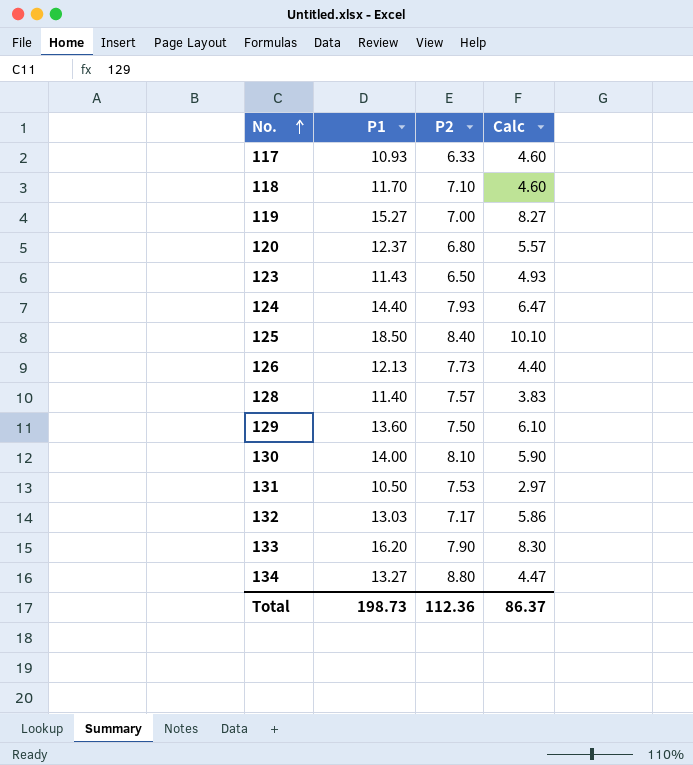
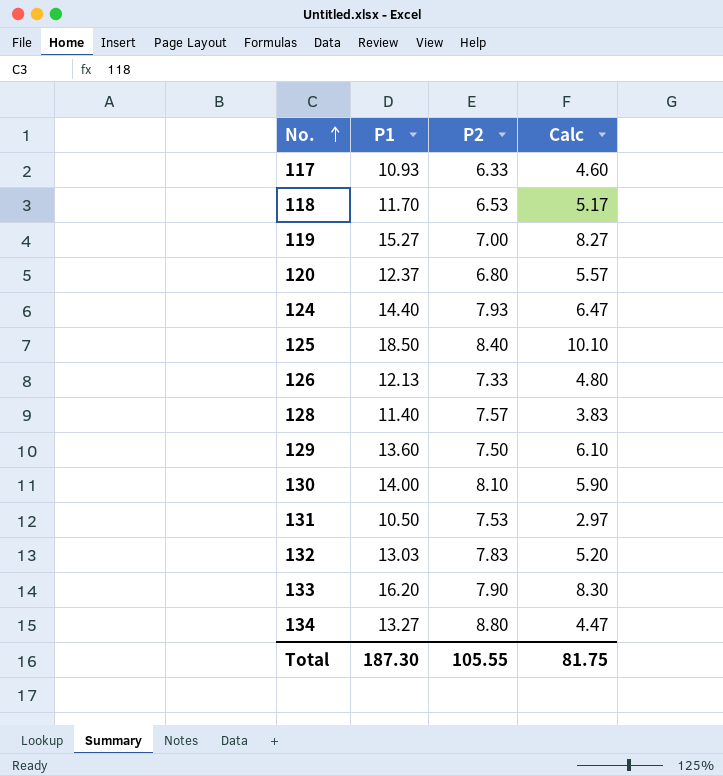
row 123: 11.43 | 6.50 | 4.93 -> none
118 | P2: 7.10 -> 6.53
118 | Calc: 4.60 -> 5.17
126 | P2: 7.73 -> 7.33
126 | Calc: 4.40 -> 4.80
132 | P2: 7.17 -> 7.83
132 | Calc: 5.86 -> 5.20
Total | P1: 198.73 -> 187.30
Total | P2: 112.36 -> 105.55
Total | Calc: 86.37 -> 81.75

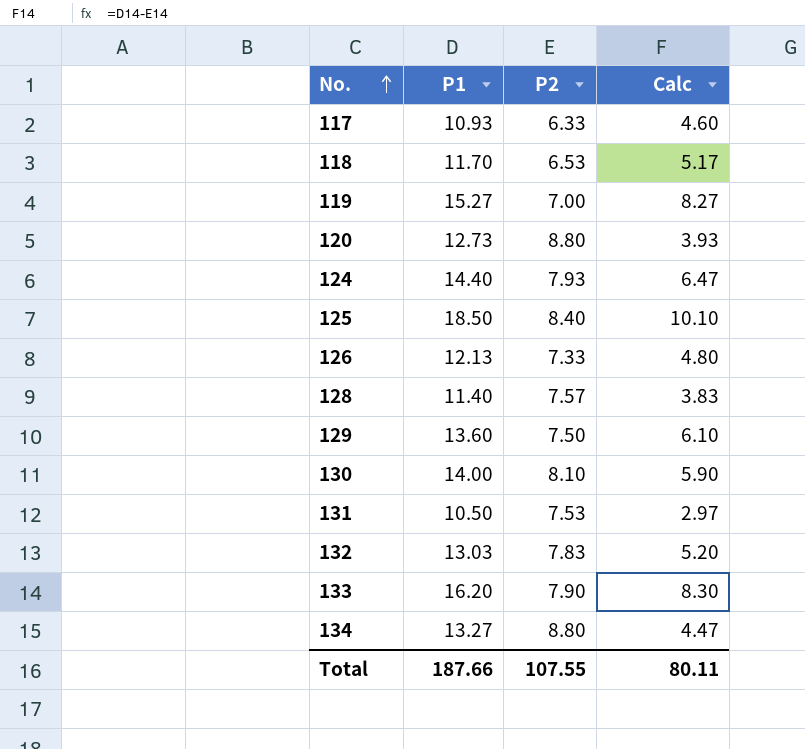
120 | P1: 12.37 -> 12.73
120 | P2: 6.80 -> 8.80
120 | Calc: 5.57 -> 3.93
Total | P1: 187.30 -> 187.66
Total | P2: 105.55 -> 107.55
Total | Calc: 81.75 -> 80.11

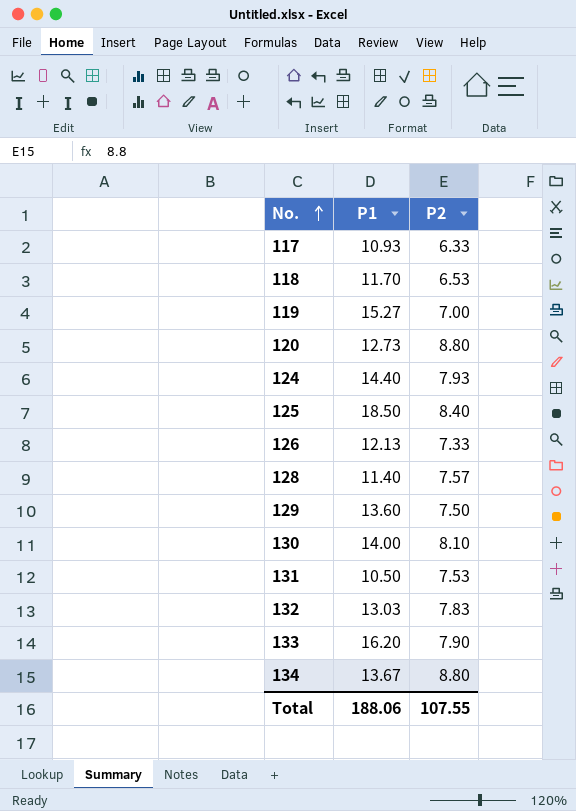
column Calc | formula: [P1] - [P2] -> none
134 | P1: 13.27 -> 13.67
Total | P1: 187.66 -> 188.06

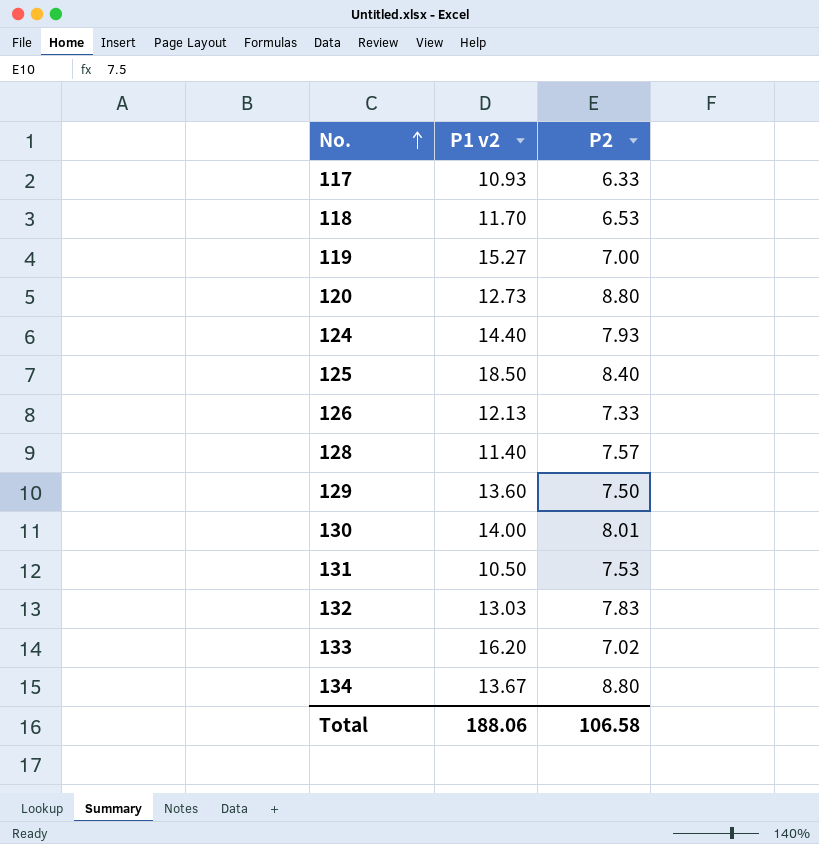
column name: P1 -> P1 v2
130 | P2: 8.10 -> 8.01
133 | P2: 7.90 -> 7.02
Total | P2: 107.55 -> 106.58

